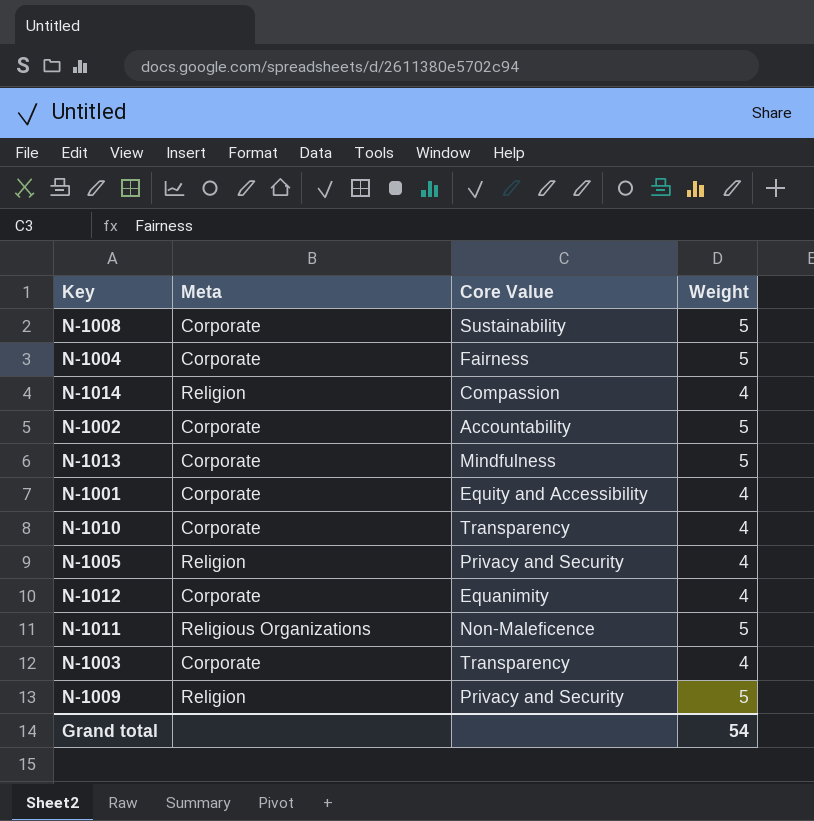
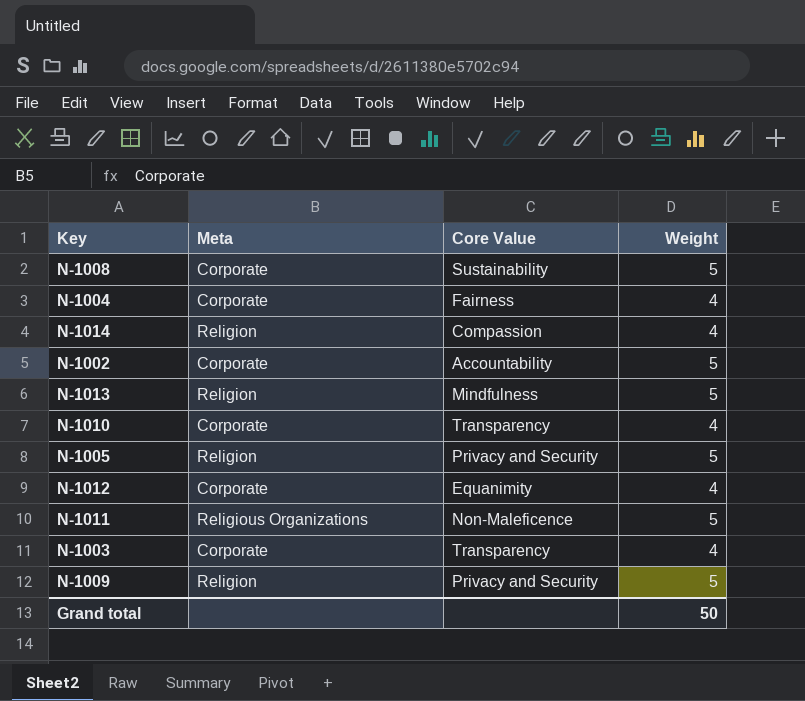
row N-1001: Corporate | Equity and Accessibility | 4 -> none
N-1004 | Weight: 5 -> 4
N-1013 | Meta: Corporate -> Religion
N-1005 | Weight: 4 -> 5
Grand total | Weight: 54 -> 50

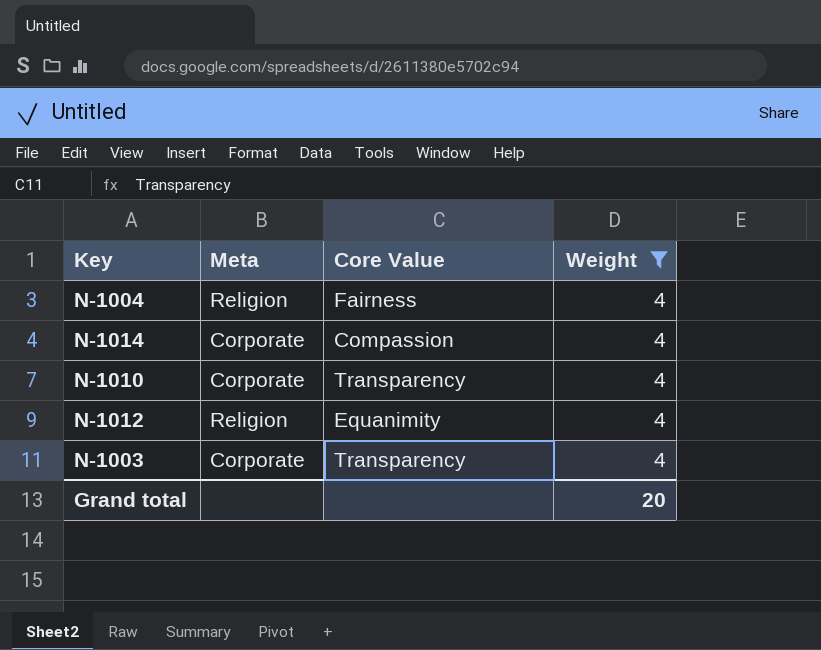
filter: none -> Weight = 4
N-1004 | Meta: Corporate -> Religion
N-1014 | Meta: Religion -> Corporate
N-1012 | Meta: Corporate -> Religion
Grand total | Weight: 50 -> 20

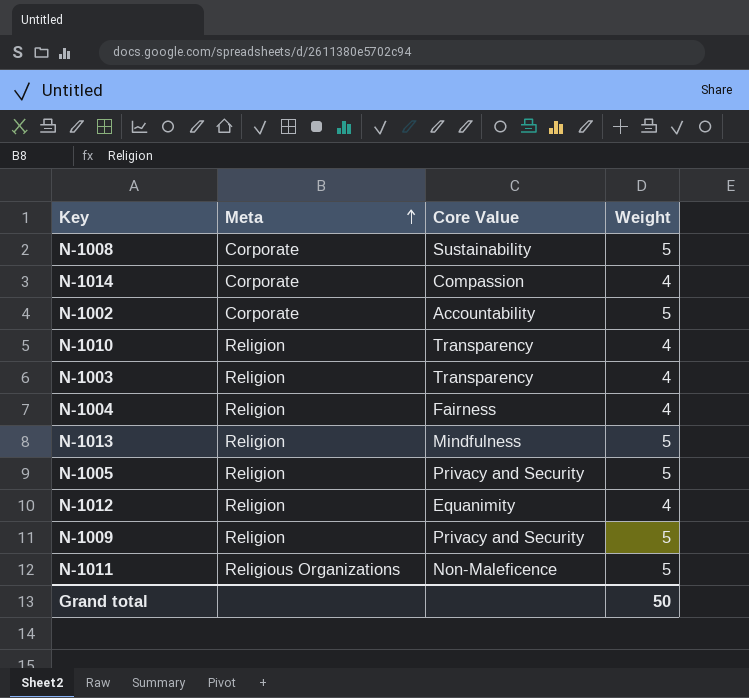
filter: Weight = 4 -> none
row order: none -> Meta ascending
N-1010 | Meta: Corporate -> Religion
N-1003 | Meta: Corporate -> Religion
Grand total | Weight: 20 -> 50

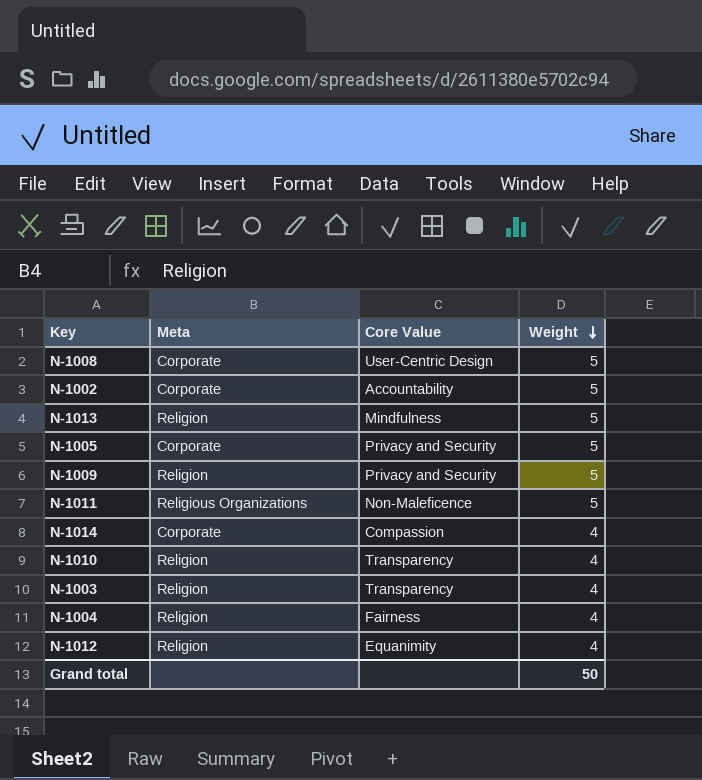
row order: Meta ascending -> Weight descending
N-1008 | Core Value: Sustainability -> User-Centric Design
N-1005 | Meta: Religion -> Corporate

